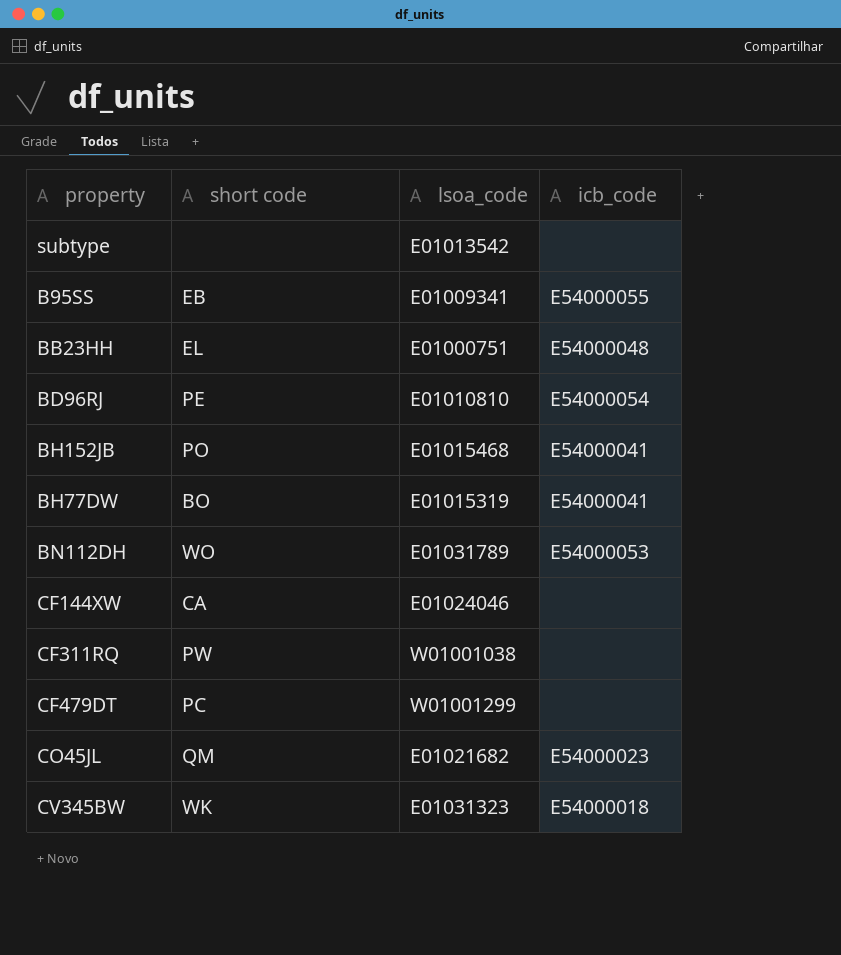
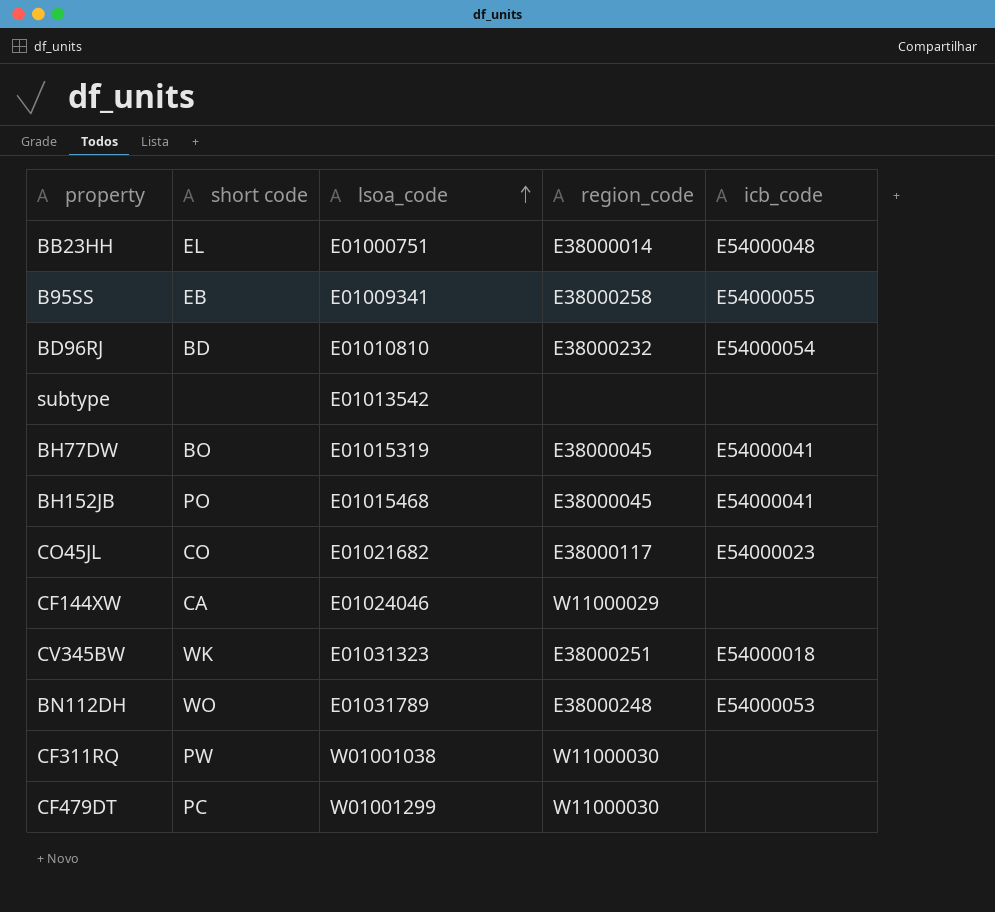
row order: none -> lsoa_code ascending
column region_code | position: none -> 4
BD96RJ | short code: PE -> BD
CO45JL | short code: QM -> CO

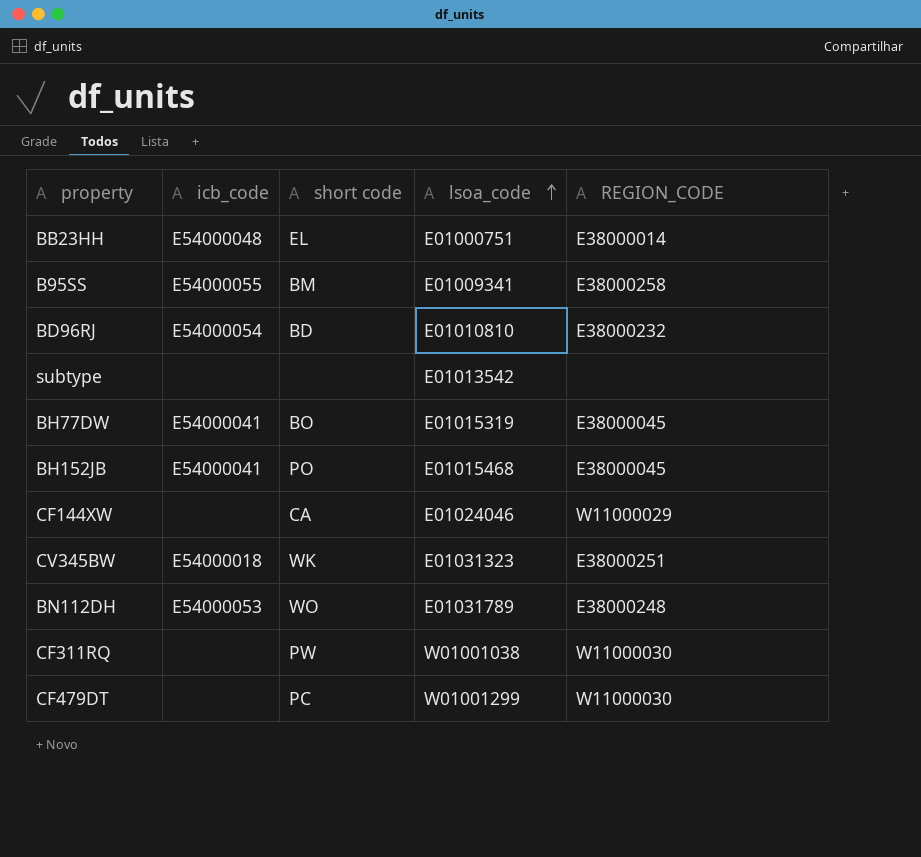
column icb_code | position: 5 -> 2
column name: region_code -> REGION_CODE
row CO45JL: CO | E01021682 | E38000117 | E54000023 -> none
B95SS | short code: EB -> BM

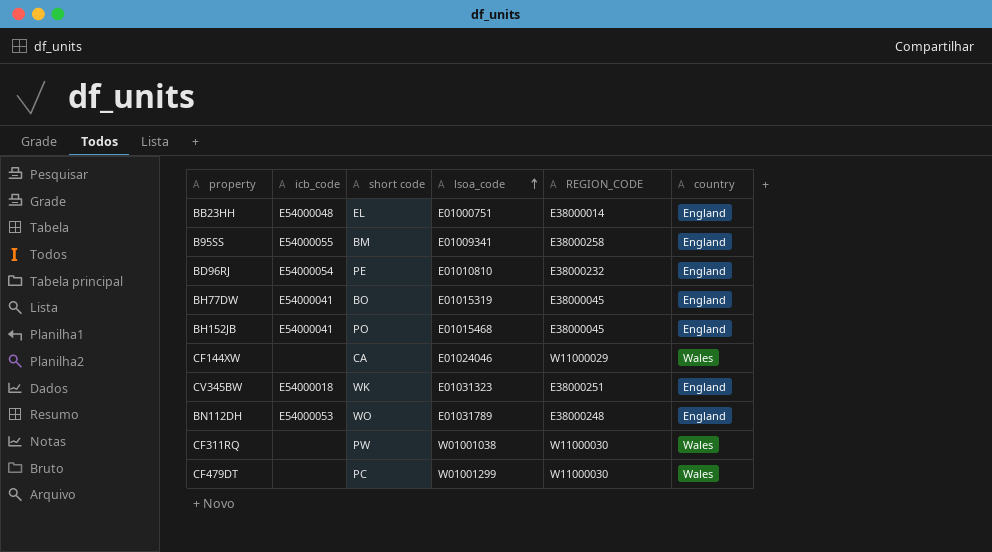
column country | position: none -> 6
row subtype: none | none | E01013542 | none -> none
BD96RJ | short code: BD -> PE

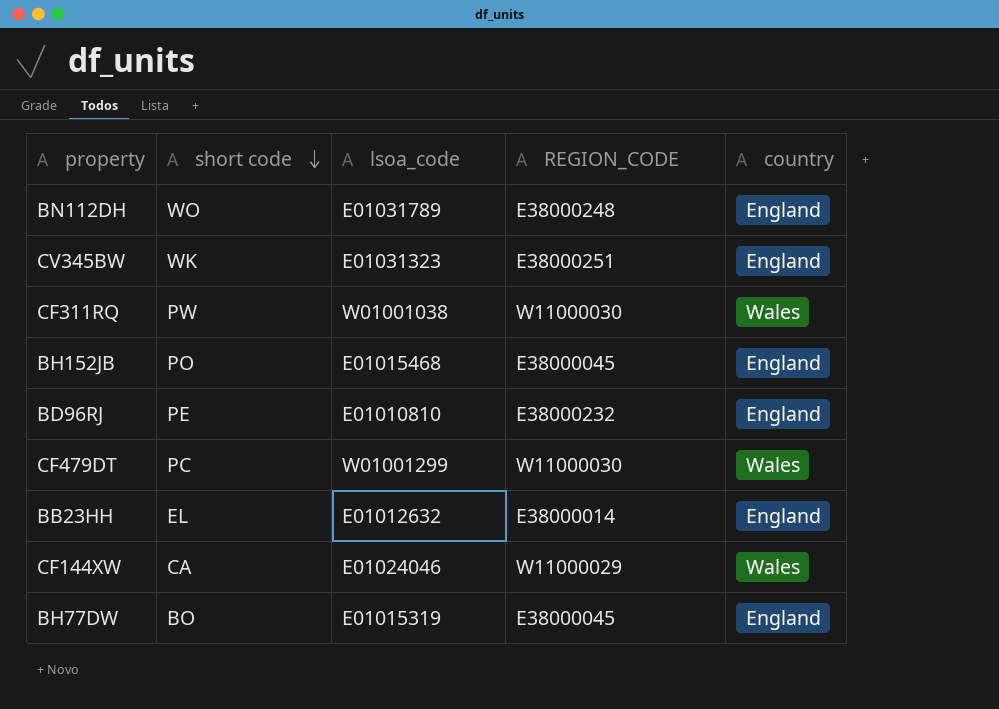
row order: lsoa_code ascending -> short code descending
column icb_code | position: 2 -> none
row B95SS: E54000055 | BM | E01009341 | E38000258 | England -> none
BB23HH | lsoa_code: E01000751 -> E01012632

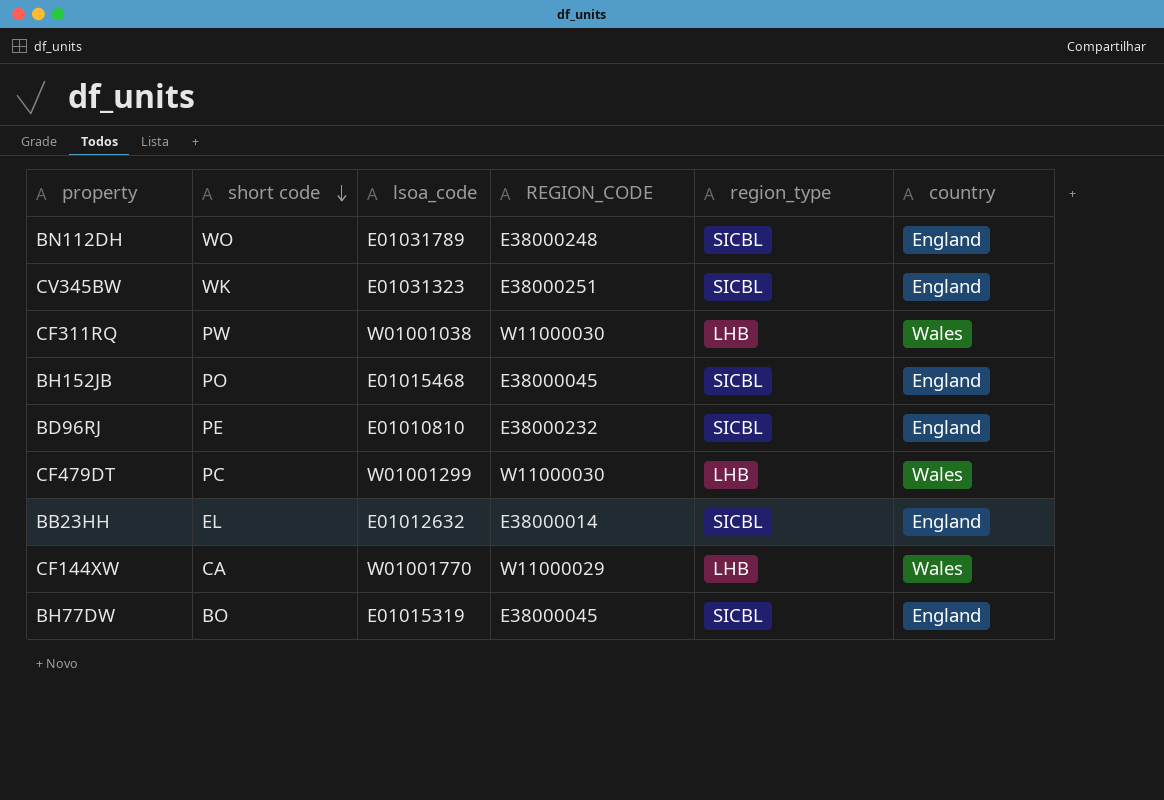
column region_type | position: none -> 5
CF144XW | lsoa_code: E01024046 -> W01001770

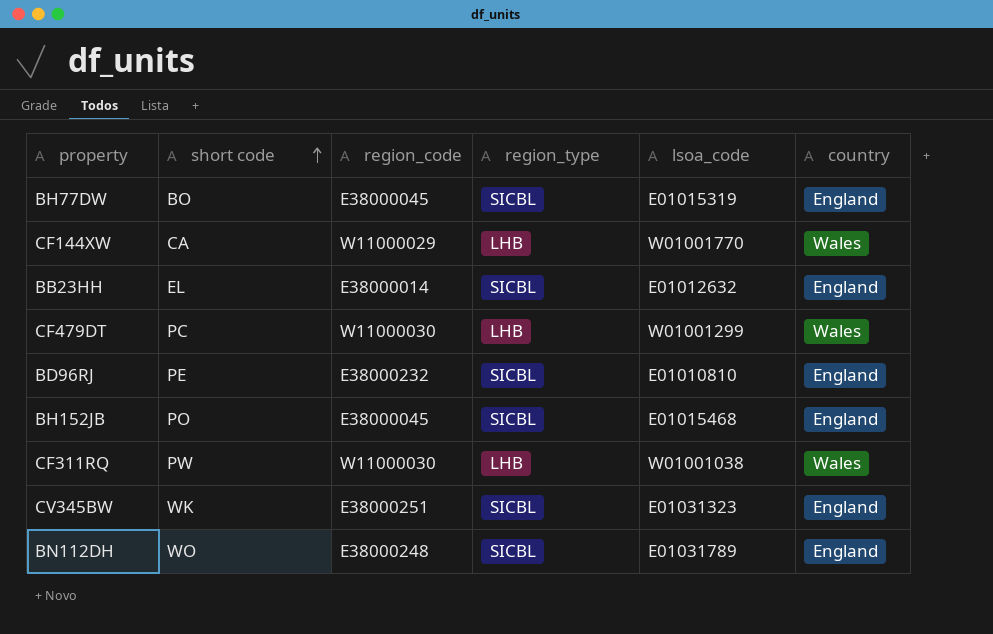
row order: short code descending -> short code ascending
column name: REGION_CODE -> region_code
column lsoa_code | position: 3 -> 5

